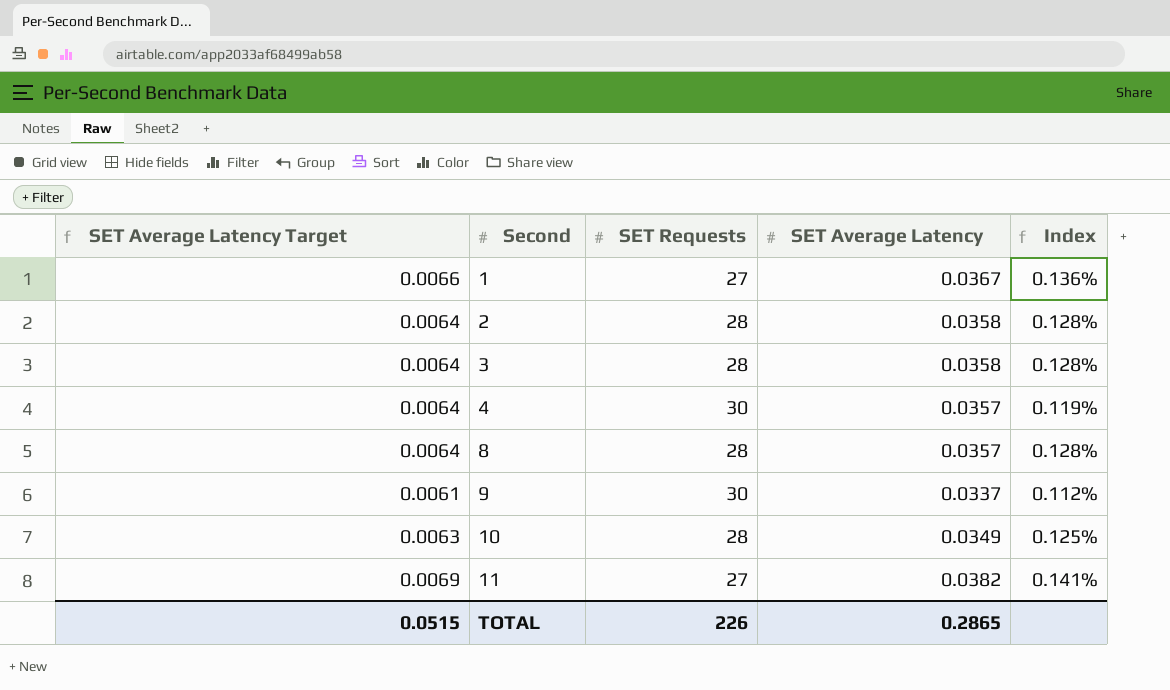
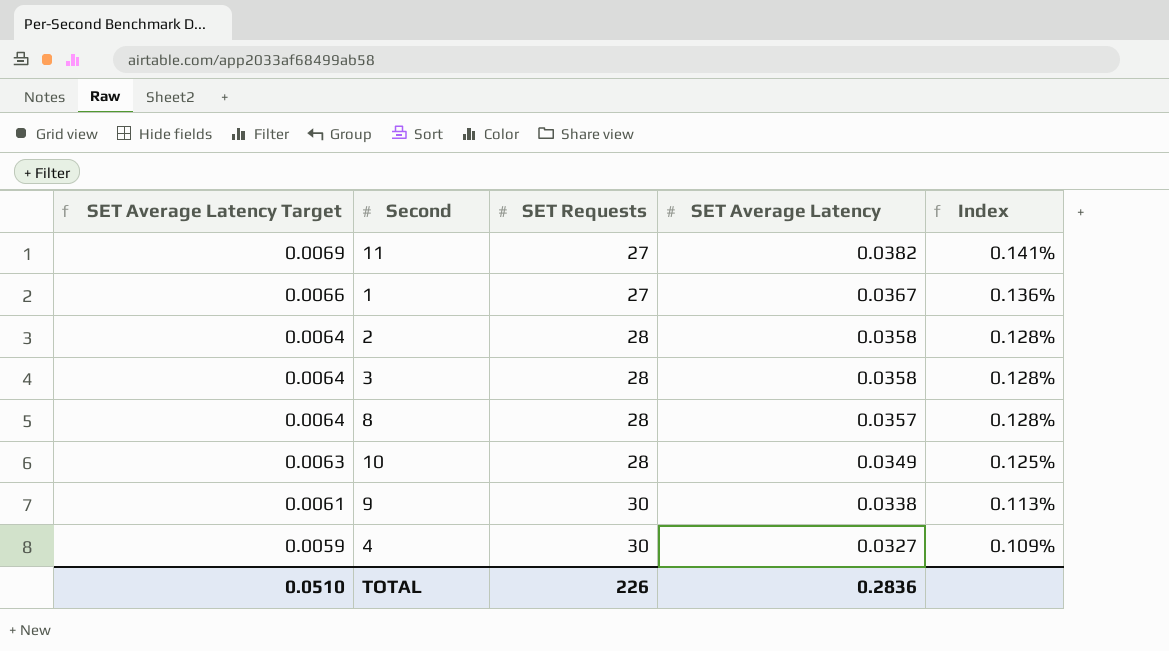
row order: Second ascending -> SET Average Latency Target descending
9 | SET Average Latency: 0.0337 -> 0.0338
9 | Index: 0.112% -> 0.113%
4 | SET Average Latency Target: 0.0064 -> 0.0059
4 | SET Average Latency: 0.0357 -> 0.0327
4 | Index: 0.119% -> 0.109%
TOTAL | SET Average Latency Target: 0.0515 -> 0.0510
TOTAL | SET Average Latency: 0.2865 -> 0.2836

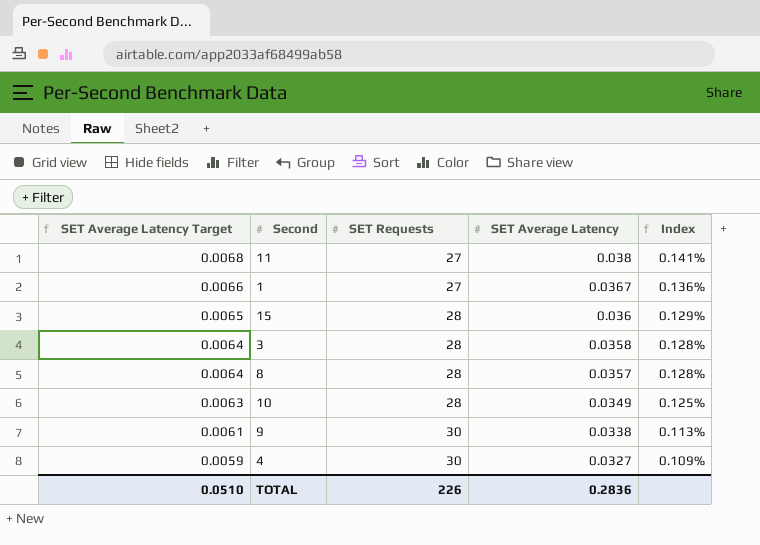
row 2: 0.0064 | 28 | 0.0358 | 0.128% -> none
11 | SET Average Latency Target: 0.0069 -> 0.0068
11 | SET Average Latency: 0.0382 -> 0.038
row 15: none -> 0.0065 | 28 | 0.036 | 0.129%

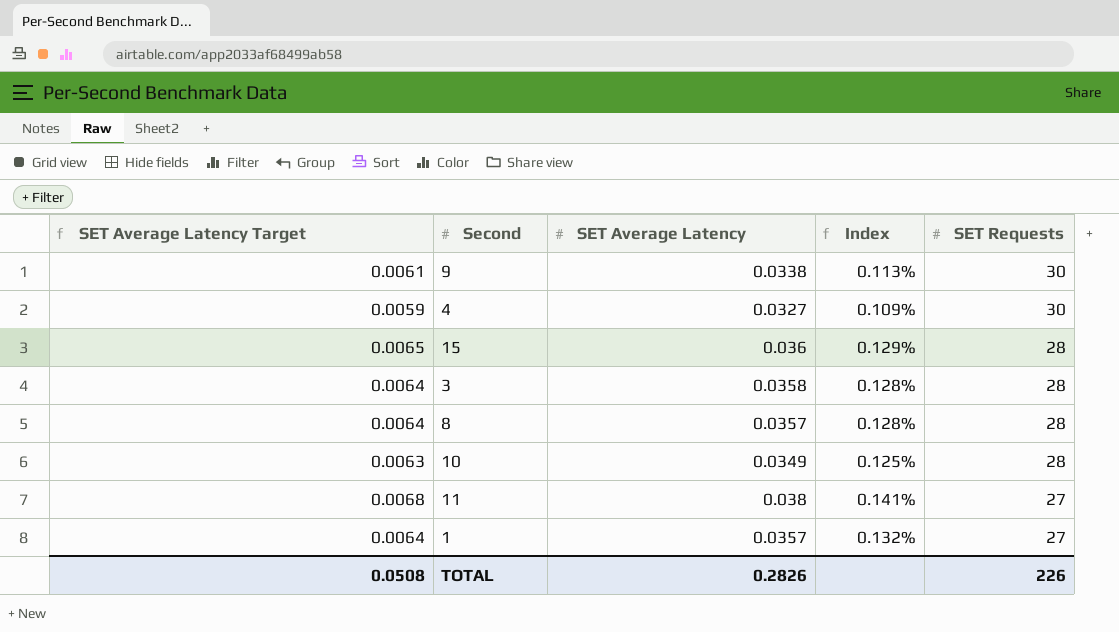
row order: SET Average Latency Target descending -> SET Requests descending
column SET Requests | position: 3 -> 5
1 | SET Average Latency Target: 0.0066 -> 0.0064
1 | SET Average Latency: 0.0367 -> 0.0357
1 | Index: 0.136% -> 0.132%
TOTAL | SET Average Latency Target: 0.0510 -> 0.0508
TOTAL | SET Average Latency: 0.2836 -> 0.2826

